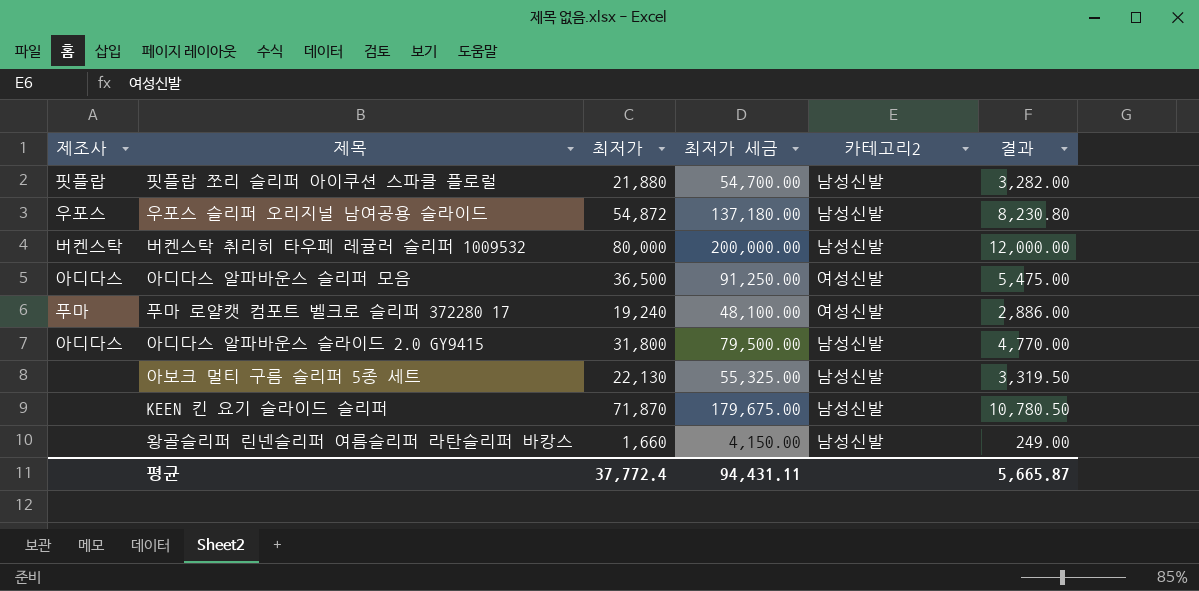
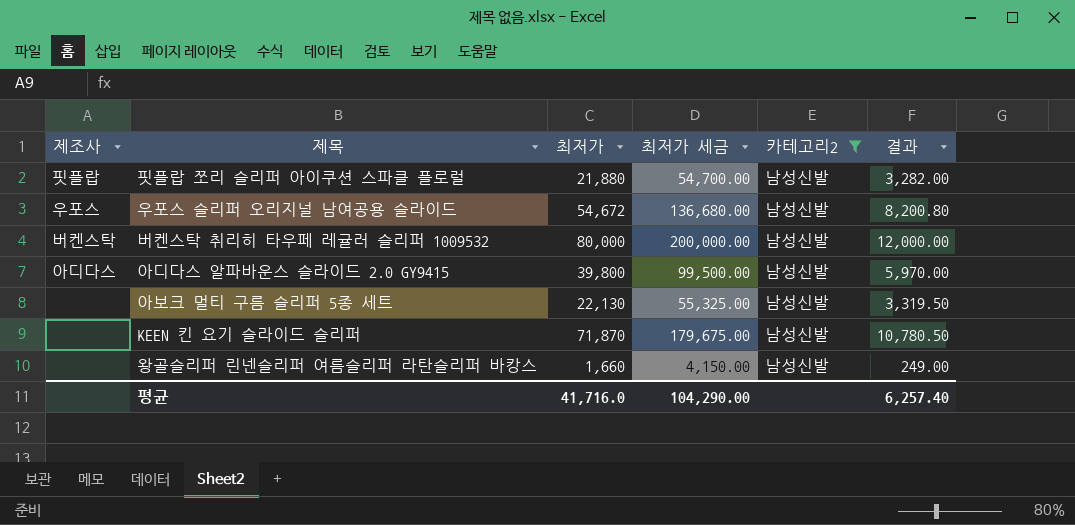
filter: none -> 카테고리2 = 남성신발
우포스 슬리퍼 오리지널 남여공용 슬라이드 | 최저가: 54,872 -> 54,672
우포스 슬리퍼 오리지널 남여공용 슬라이드 | 최저가 세금: 137,180.00 -> 136,680.00
우포스 슬리퍼 오리지널 남여공용 슬라이드 | 결과: 8,230.80 -> 8,200.80
아디다스 알파바운스 슬라이드 2.0 GY9415 | 최저가: 31,800 -> 39,800
아디다스 알파바운스 슬라이드 2.0 GY9415 | 최저가 세금: 79,500.00 -> 99,500.00
아디다스 알파바운스 슬라이드 2.0 GY9415 | 결과: 4,770.00 -> 5,970.00
평균 | 최저가: 37,772.4 -> 41,716.0
평균 | 최저가 세금: 94,431.11 -> 104,290.00
평균 | 결과: 5,665.87 -> 6,257.40

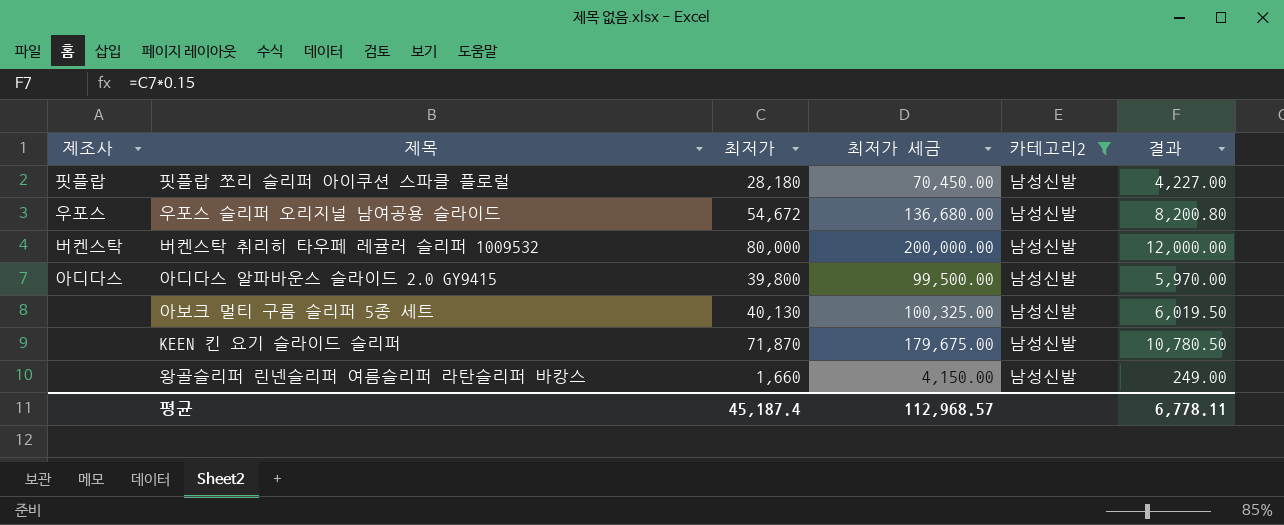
핏플랍 쪼리 슬리퍼 아이쿠션 스파클 플로럴 | 최저가: 21,880 -> 28,180
핏플랍 쪼리 슬리퍼 아이쿠션 스파클 플로럴 | 최저가 세금: 54,700.00 -> 70,450.00
핏플랍 쪼리 슬리퍼 아이쿠션 스파클 플로럴 | 결과: 3,282.00 -> 4,227.00
아보크 멀티 구름 슬리퍼 5종 세트 | 최저가: 22,130 -> 40,130
아보크 멀티 구름 슬리퍼 5종 세트 | 최저가 세금: 55,325.00 -> 100,325.00
아보크 멀티 구름 슬리퍼 5종 세트 | 결과: 3,319.50 -> 6,019.50
평균 | 최저가: 41,716.0 -> 45,187.4
평균 | 최저가 세금: 104,290.00 -> 112,968.57
평균 | 결과: 6,257.40 -> 6,778.11

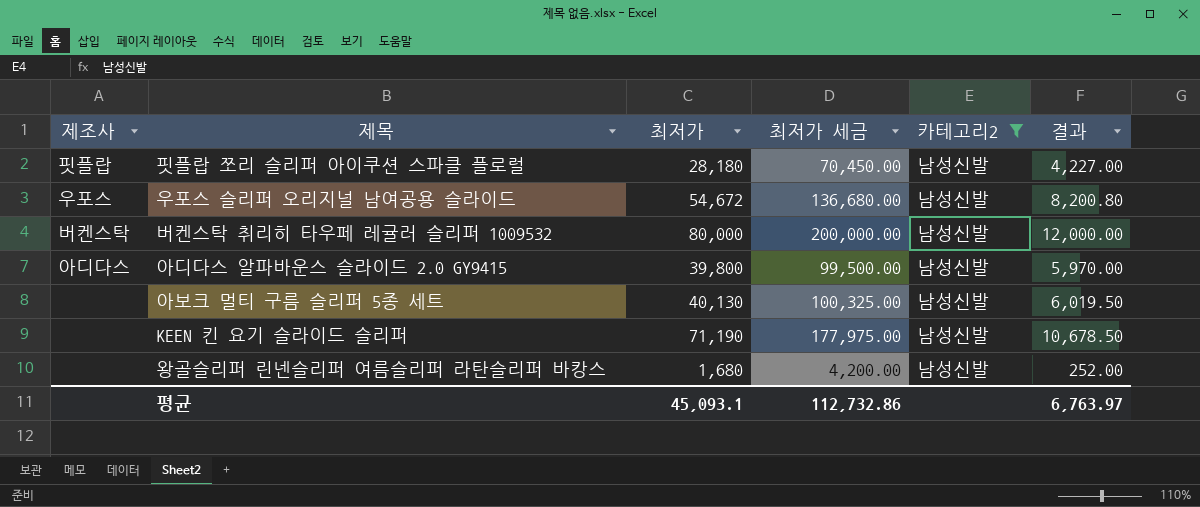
KEEN 킨 요기 슬라이드 슬리퍼 | 최저가: 71,870 -> 71,190
KEEN 킨 요기 슬라이드 슬리퍼 | 최저가 세금: 179,675.00 -> 177,975.00
KEEN 킨 요기 슬라이드 슬리퍼 | 결과: 10,780.50 -> 10,678.50
왕골슬리퍼 린넨슬리퍼 여름슬리퍼 라탄슬리퍼 바캉스 | 최저가: 1,660 -> 1,680
왕골슬리퍼 린넨슬리퍼 여름슬리퍼 라탄슬리퍼 바캉스 | 최저가 세금: 4,150.00 -> 4,200.00
왕골슬리퍼 린넨슬리퍼 여름슬리퍼 라탄슬리퍼 바캉스 | 결과: 249.00 -> 252.00
평균 | 최저가: 45,187.4 -> 45,093.1
평균 | 최저가 세금: 112,968.57 -> 112,732.86
평균 | 결과: 6,778.11 -> 6,763.97

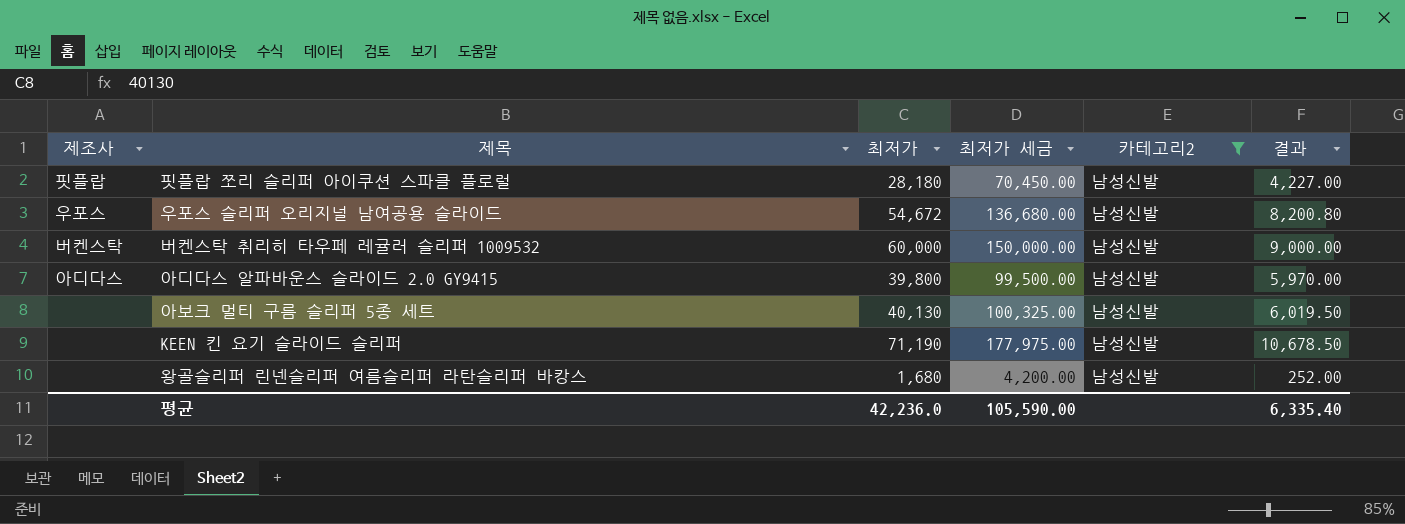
버켄스탁 취리히 타우페 레귤러 슬리퍼 1009532 | 최저가: 80,000 -> 60,000
버켄스탁 취리히 타우페 레귤러 슬리퍼 1009532 | 최저가 세금: 200,000.00 -> 150,000.00
버켄스탁 취리히 타우페 레귤러 슬리퍼 1009532 | 결과: 12,000.00 -> 9,000.00
평균 | 최저가: 45,093.1 -> 42,236.0
평균 | 최저가 세금: 112,732.86 -> 105,590.00
평균 | 결과: 6,763.97 -> 6,335.40

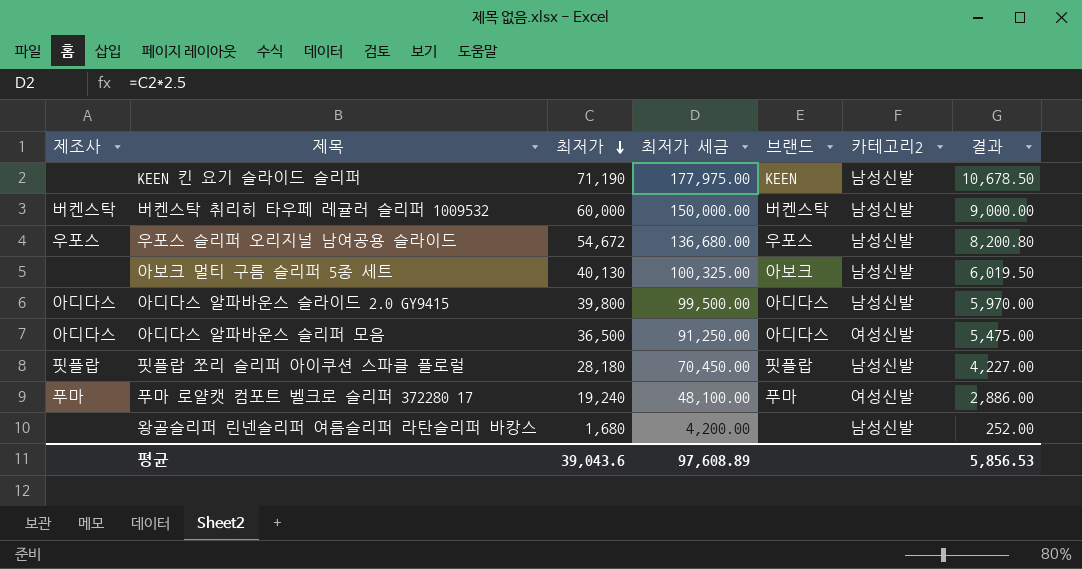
filter: 카테고리2 = 남성신발 -> none
row order: none -> 최저가 descending
column 브랜드 | position: none -> 5
평균 | 최저가: 42,236.0 -> 39,043.6
평균 | 최저가 세금: 105,590.00 -> 97,608.89
평균 | 결과: 6,335.40 -> 5,856.53

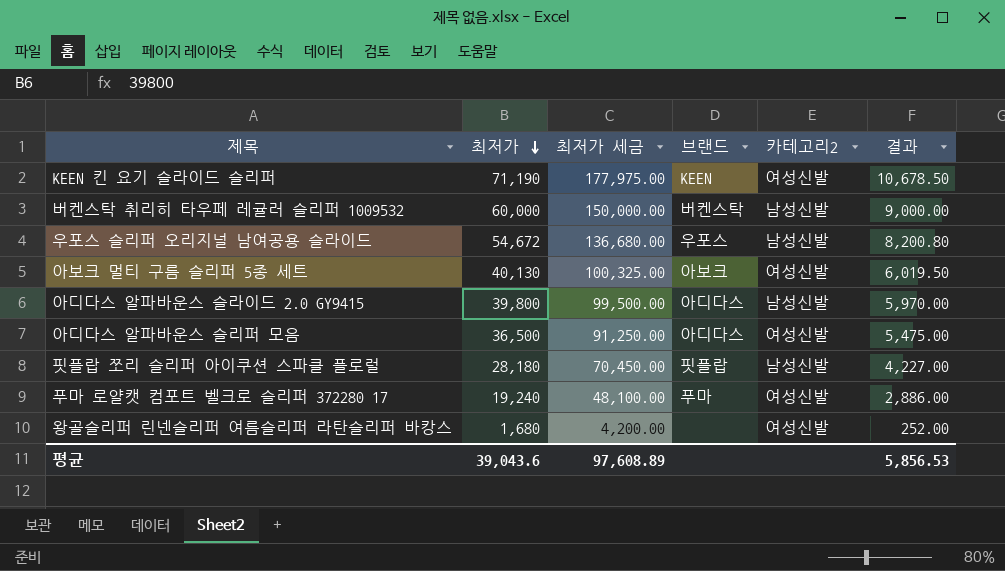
column 제조사 | position: 1 -> none
KEEN 킨 요기 슬라이드 슬리퍼 | 카테고리2: 남성신발 -> 여성신발
아보크 멀티 구름 슬리퍼 5종 세트 | 카테고리2: 남성신발 -> 여성신발
왕골슬리퍼 린넨슬리퍼 여름슬리퍼 라탄슬리퍼 바캉스 | 카테고리2: 남성신발 -> 여성신발

